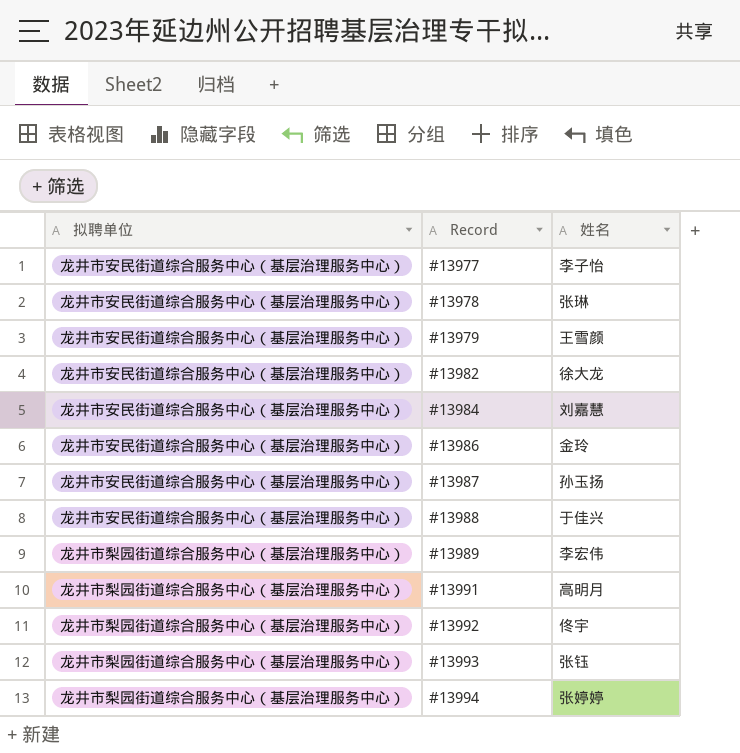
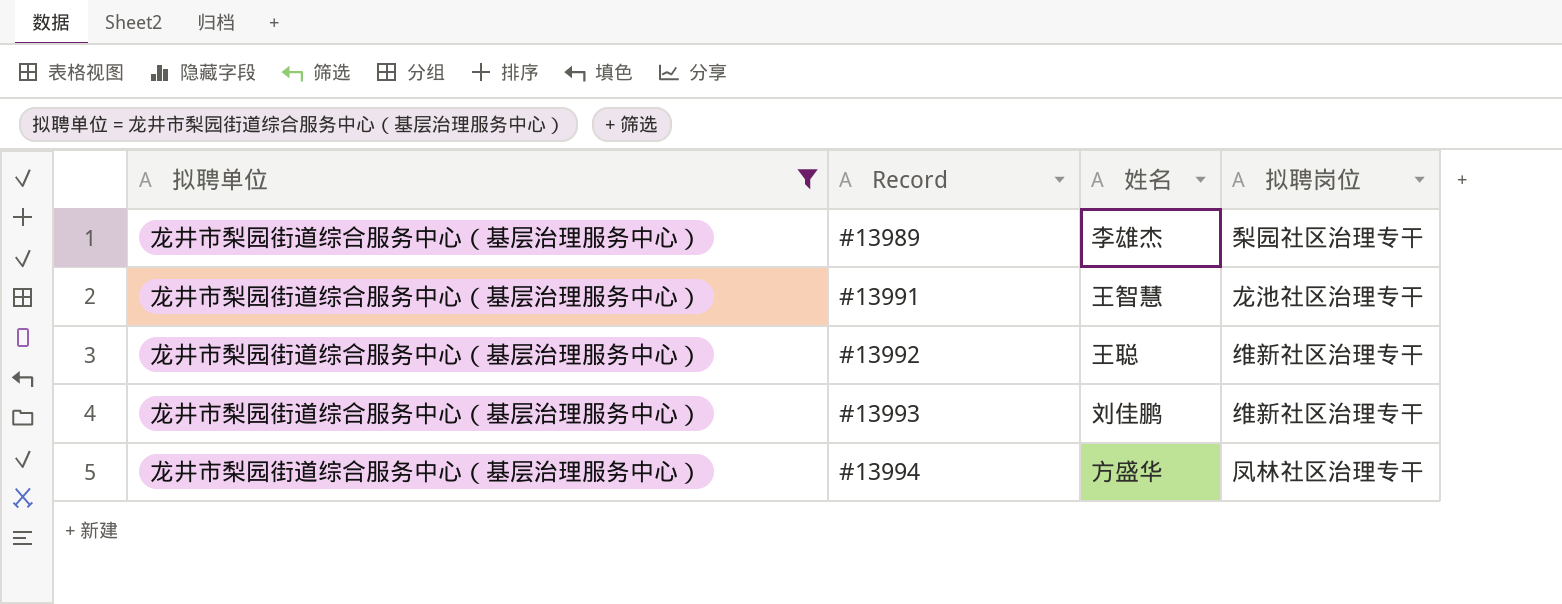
filter: none -> 拟聘单位 = 龙井市梨园街道综合服务中心（基层治理服务中心）
column 拟聘岗位 | position: none -> 4
#13989 | 姓名: 李宏伟 -> 李雄杰
#13991 | 姓名: 高明月 -> 王智慧
#13992 | 姓名: 佟宇 -> 王聪
#13993 | 姓名: 张钰 -> 刘佳鹏
#13994 | 姓名: 张婷婷 -> 方盛华

